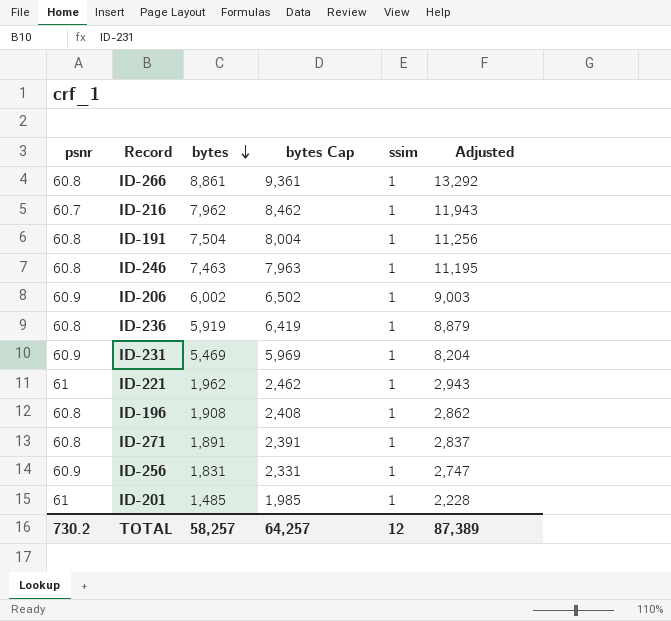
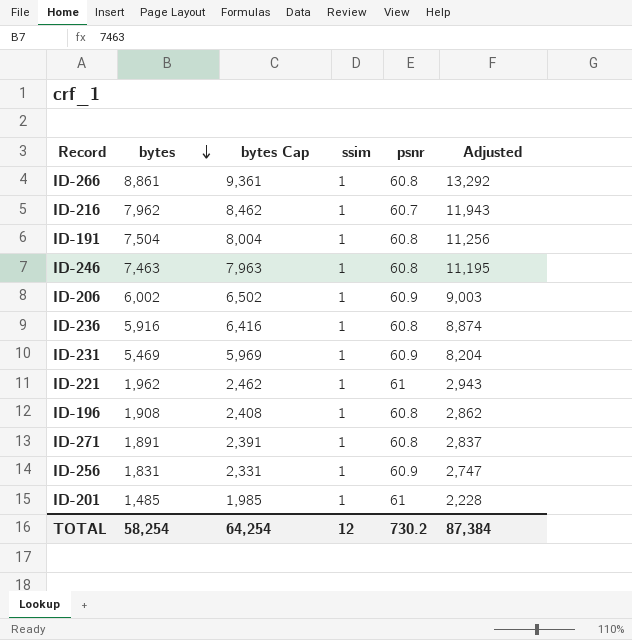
column psnr | position: 1 -> 5
ID-236 | bytes: 5,919 -> 5,916
ID-236 | bytes Cap: 6,419 -> 6,416
ID-236 | Adjusted: 8,879 -> 8,874
TOTAL | bytes: 58,257 -> 58,254
TOTAL | bytes Cap: 64,257 -> 64,254
TOTAL | Adjusted: 87,389 -> 87,384

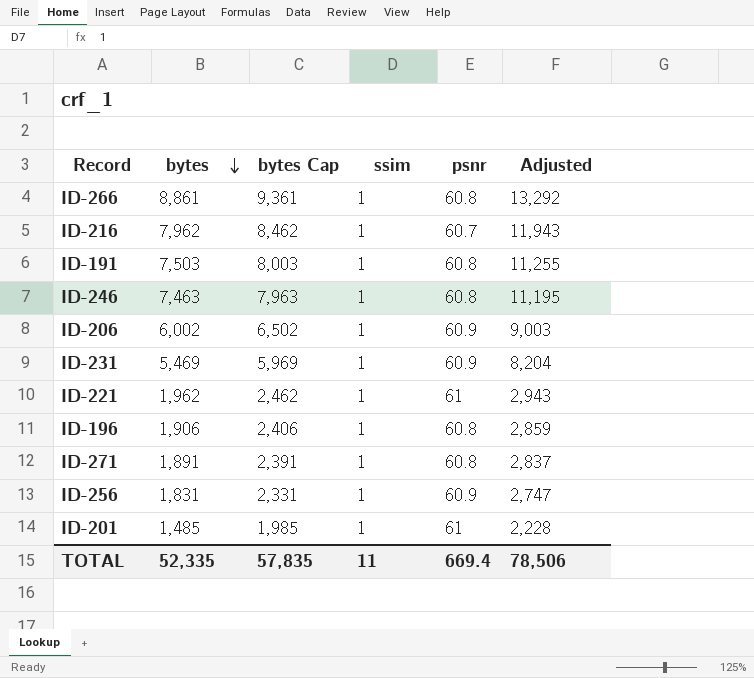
row ID-236: 5,916 | 6,416 | 1 | 60.8 | 8,874 -> none
ID-191 | bytes: 7,504 -> 7,503
ID-191 | bytes Cap: 8,004 -> 8,003
ID-191 | Adjusted: 11,256 -> 11,255
ID-196 | bytes: 1,908 -> 1,906
ID-196 | bytes Cap: 2,408 -> 2,406
ID-196 | Adjusted: 2,862 -> 2,859
TOTAL | bytes: 58,254 -> 52,335
TOTAL | bytes Cap: 64,254 -> 57,835
TOTAL | ssim: 12 -> 11
TOTAL | psnr: 730.2 -> 669.4
TOTAL | Adjusted: 87,384 -> 78,506

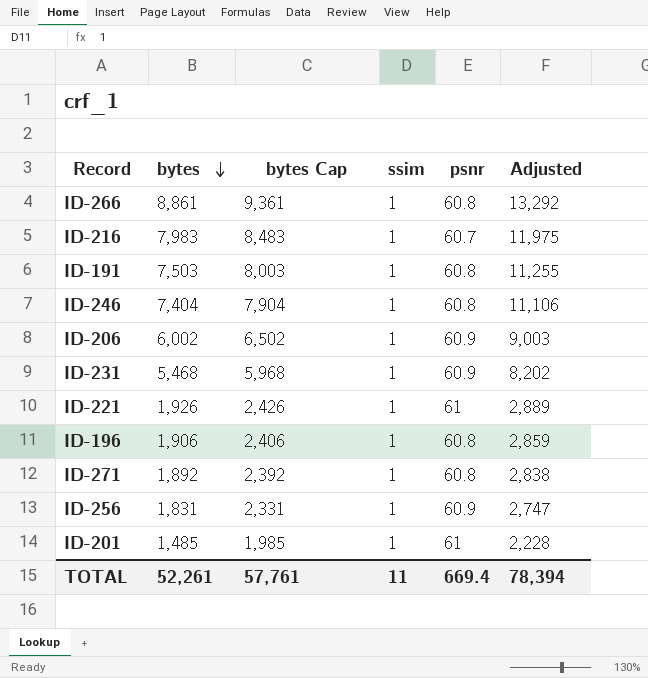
ID-216 | bytes: 7,962 -> 7,983
ID-216 | bytes Cap: 8,462 -> 8,483
ID-216 | Adjusted: 11,943 -> 11,975
ID-246 | bytes: 7,463 -> 7,404
ID-246 | bytes Cap: 7,963 -> 7,904
ID-246 | Adjusted: 11,195 -> 11,106
ID-231 | bytes: 5,469 -> 5,468
ID-231 | bytes Cap: 5,969 -> 5,968
ID-231 | Adjusted: 8,204 -> 8,202
ID-221 | bytes: 1,962 -> 1,926
ID-221 | bytes Cap: 2,462 -> 2,426
ID-221 | Adjusted: 2,943 -> 2,889
ID-271 | bytes: 1,891 -> 1,892
ID-271 | bytes Cap: 2,391 -> 2,392
ID-271 | Adjusted: 2,837 -> 2,838
TOTAL | bytes: 52,335 -> 52,261
TOTAL | bytes Cap: 57,835 -> 57,761
TOTAL | Adjusted: 78,506 -> 78,394

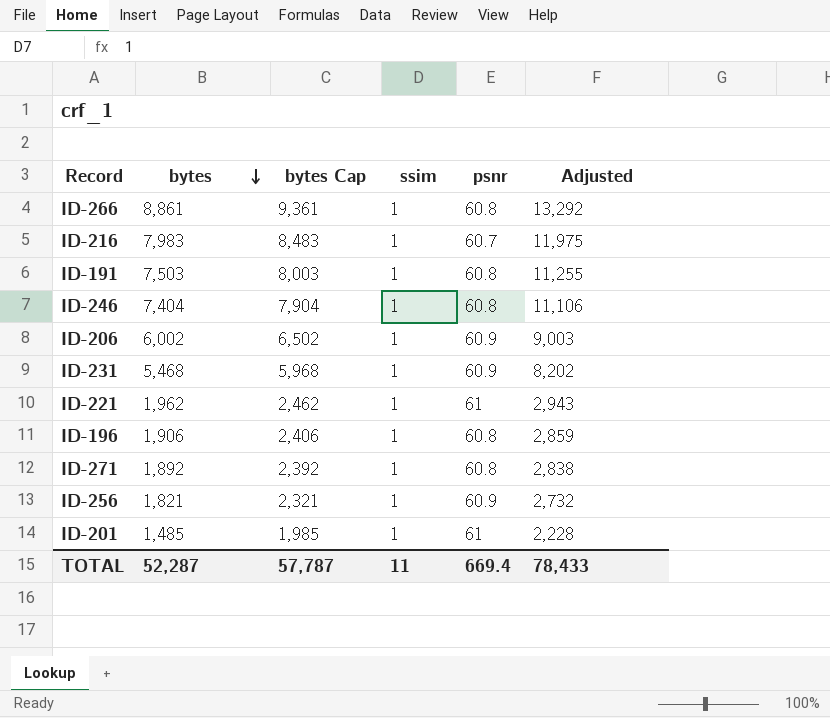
ID-221 | bytes: 1,926 -> 1,962
ID-221 | bytes Cap: 2,426 -> 2,462
ID-221 | Adjusted: 2,889 -> 2,943
ID-256 | bytes: 1,831 -> 1,821
ID-256 | bytes Cap: 2,331 -> 2,321
ID-256 | Adjusted: 2,747 -> 2,732
TOTAL | bytes: 52,261 -> 52,287
TOTAL | bytes Cap: 57,761 -> 57,787
TOTAL | Adjusted: 78,394 -> 78,433

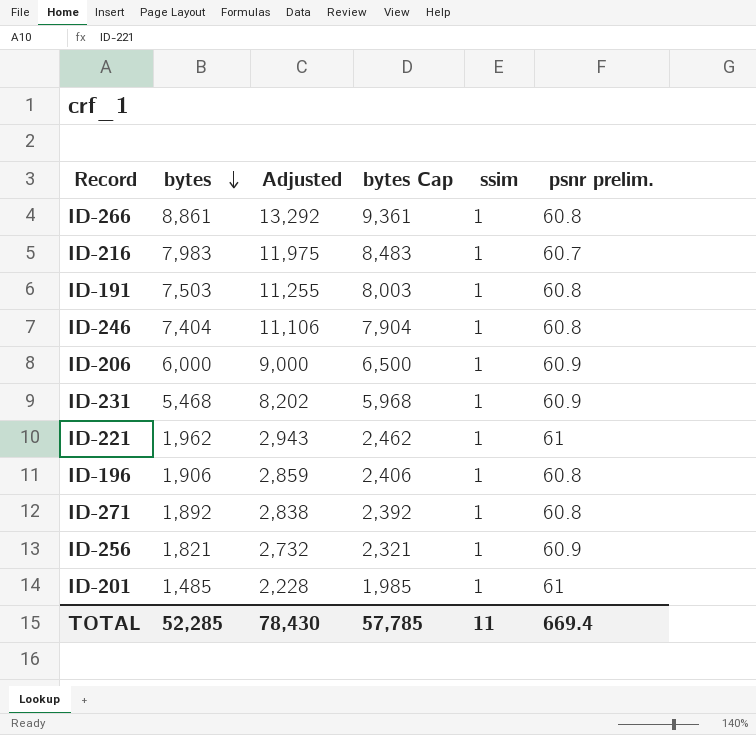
column Adjusted | position: 6 -> 3
column name: psnr -> psnr prelim.
ID-206 | bytes: 6,002 -> 6,000
ID-206 | Adjusted: 9,003 -> 9,000
ID-206 | bytes Cap: 6,502 -> 6,500
TOTAL | bytes: 52,287 -> 52,285
TOTAL | Adjusted: 78,433 -> 78,430
TOTAL | bytes Cap: 57,787 -> 57,785

